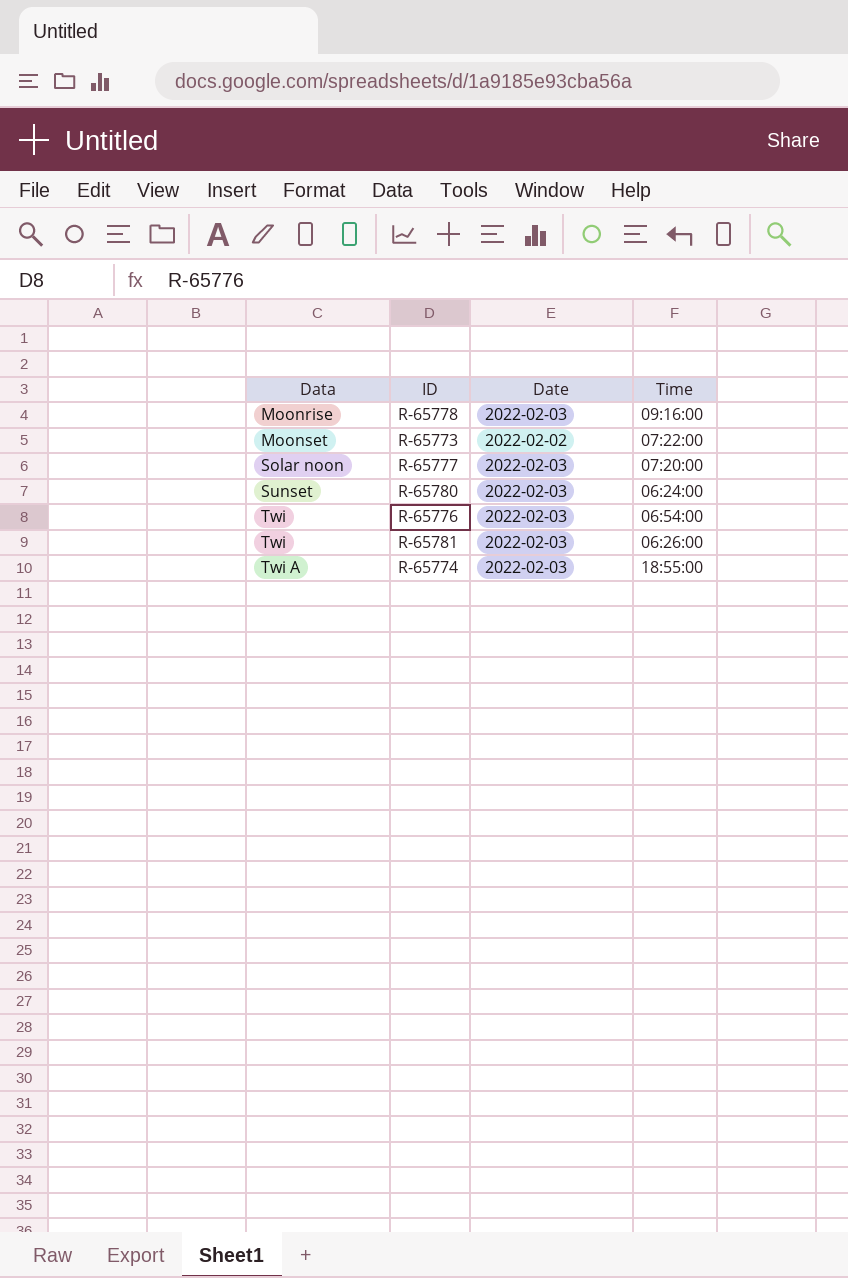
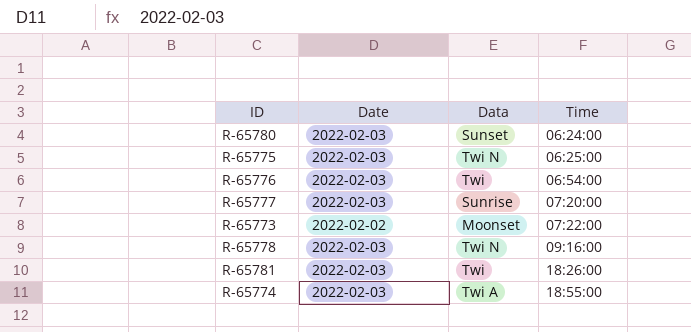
row order: Data ascending -> Time ascending
column Data | position: 1 -> 3
row R-65775: none -> 2022-02-03 | Twi N | 06:25:00
R-65777 | Data: Solar noon -> Sunrise
R-65778 | Data: Moonrise -> Twi N
R-65781 | Time: 06:26:00 -> 18:26:00

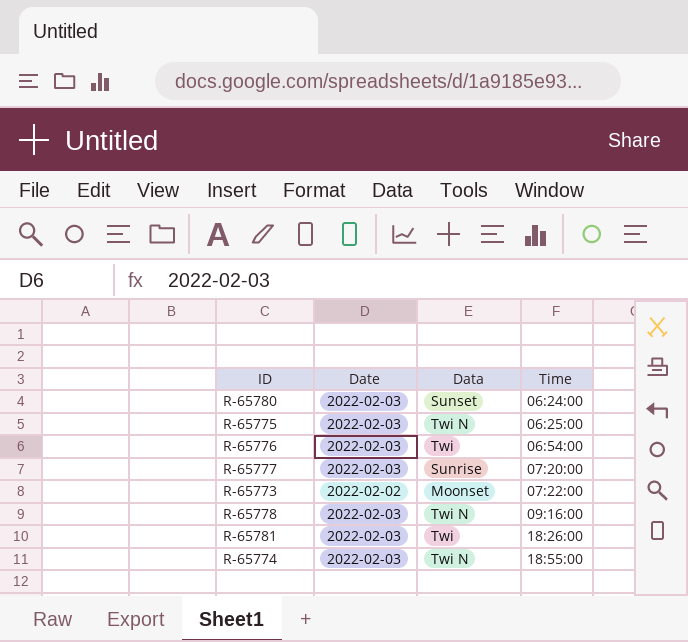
R-65774 | Data: Twi A -> Twi N

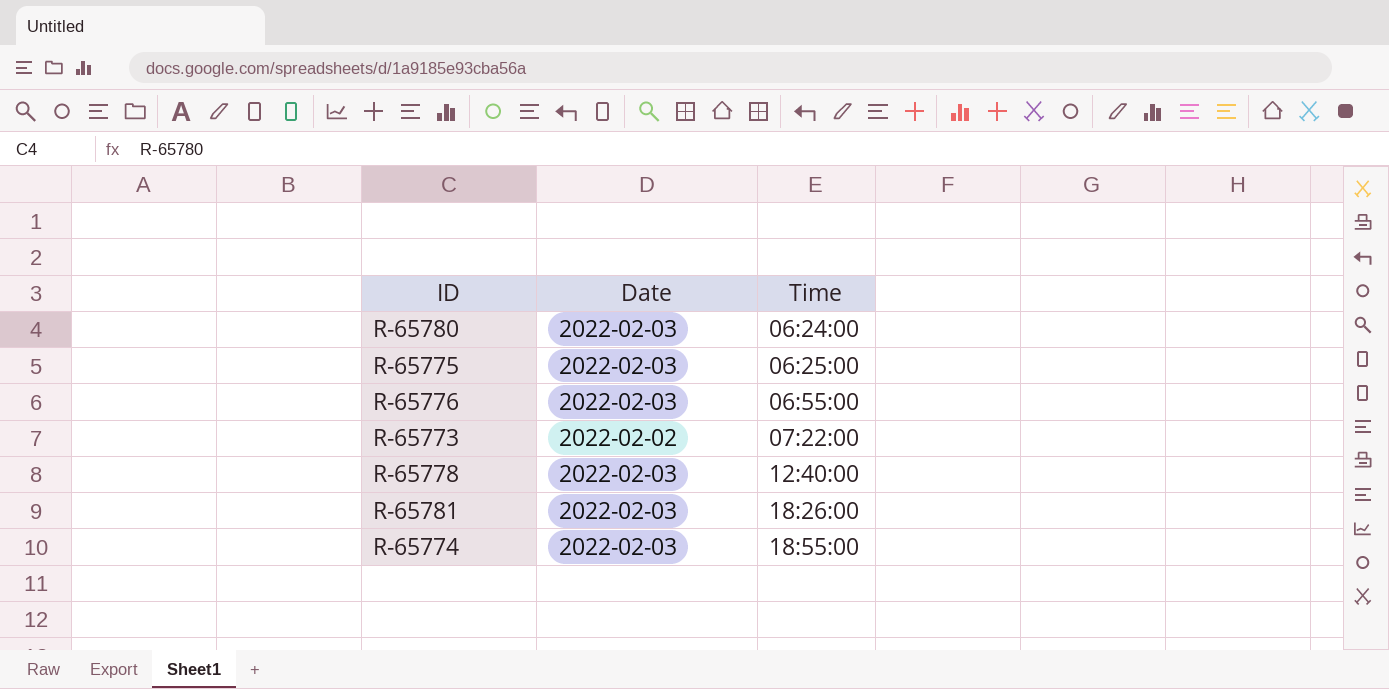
column Data | position: 3 -> none
row R-65777: 2022-02-03 | Sunrise | 07:20:00 -> none
R-65776 | Time: 06:54:00 -> 06:55:00
R-65778 | Time: 09:16:00 -> 12:40:00

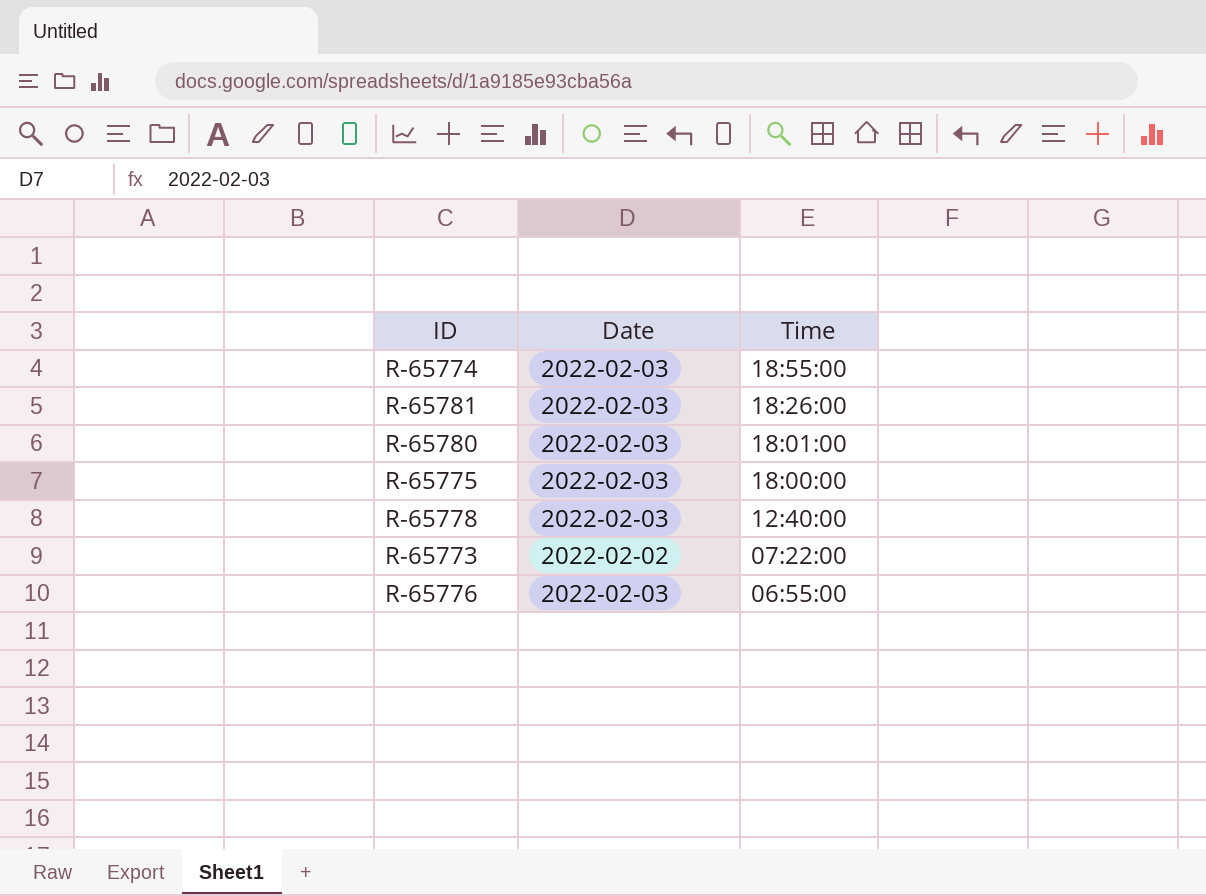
row order: Time ascending -> Time descending
R-65780 | Time: 06:24:00 -> 18:01:00
R-65775 | Time: 06:25:00 -> 18:00:00

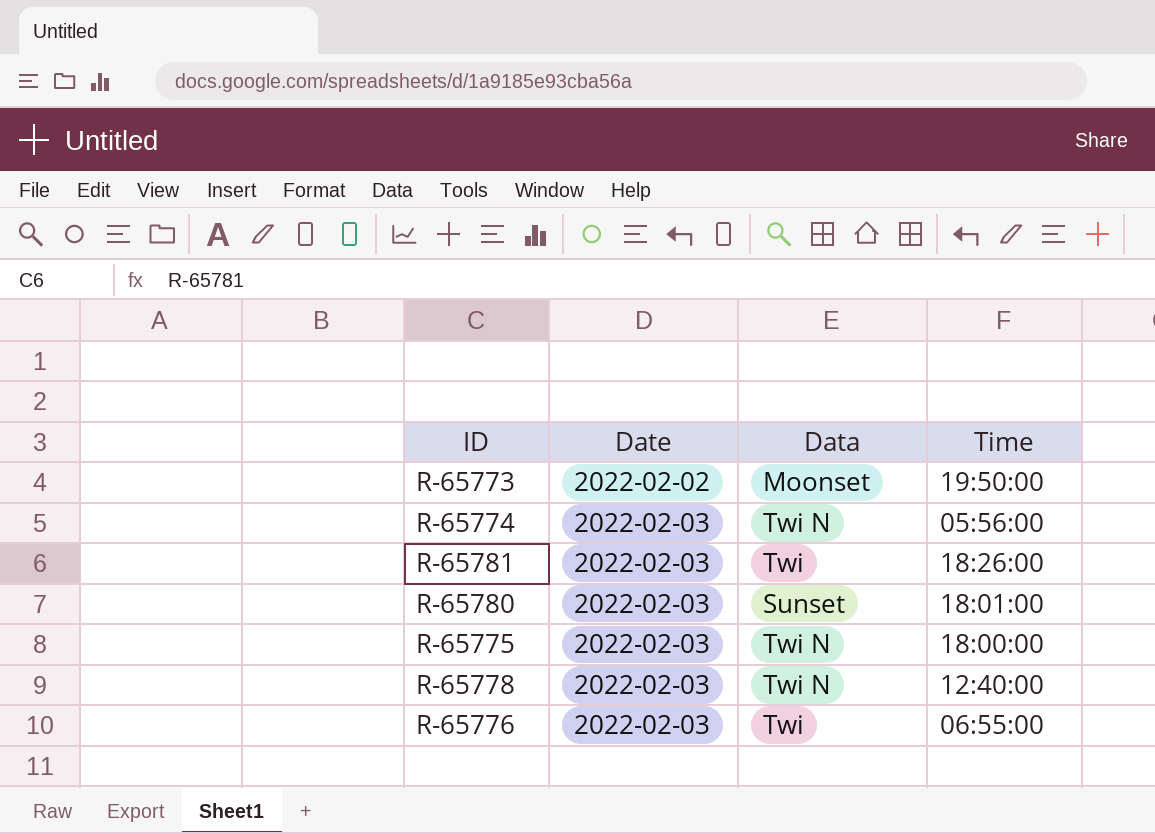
row order: Time descending -> Date ascending
column Data | position: none -> 3
R-65773 | Time: 07:22:00 -> 19:50:00
R-65774 | Time: 18:55:00 -> 05:56:00

